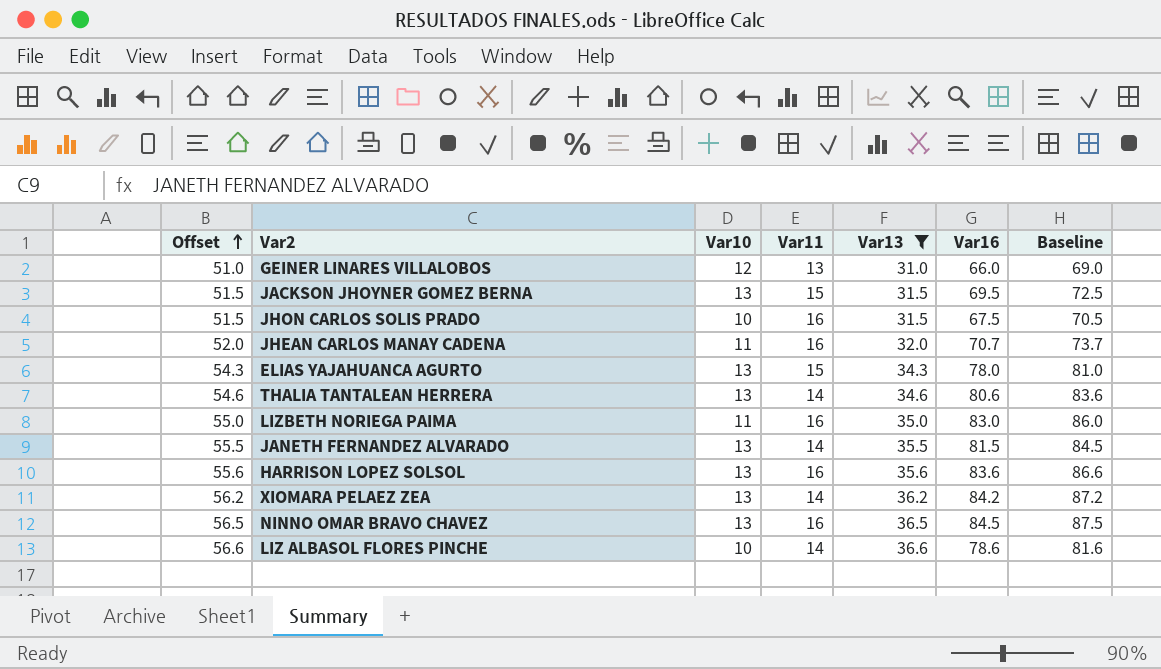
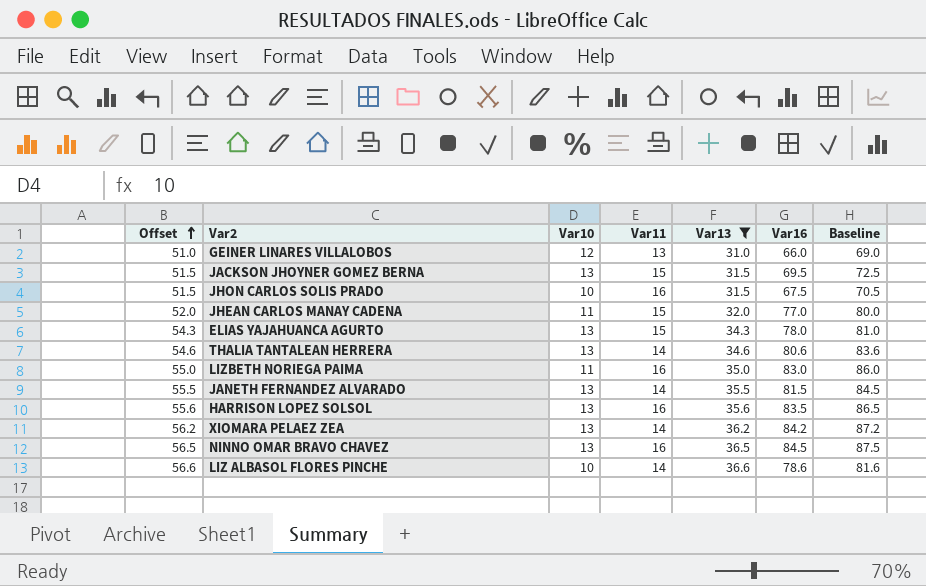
JHEAN CARLOS MANAY CADENA | Var11: 16 -> 15
JHEAN CARLOS MANAY CADENA | Var16: 70.7 -> 77.0
JHEAN CARLOS MANAY CADENA | Baseline: 73.7 -> 80.0
HARRISON LOPEZ SOLSOL | Var16: 83.6 -> 83.5
HARRISON LOPEZ SOLSOL | Baseline: 86.6 -> 86.5

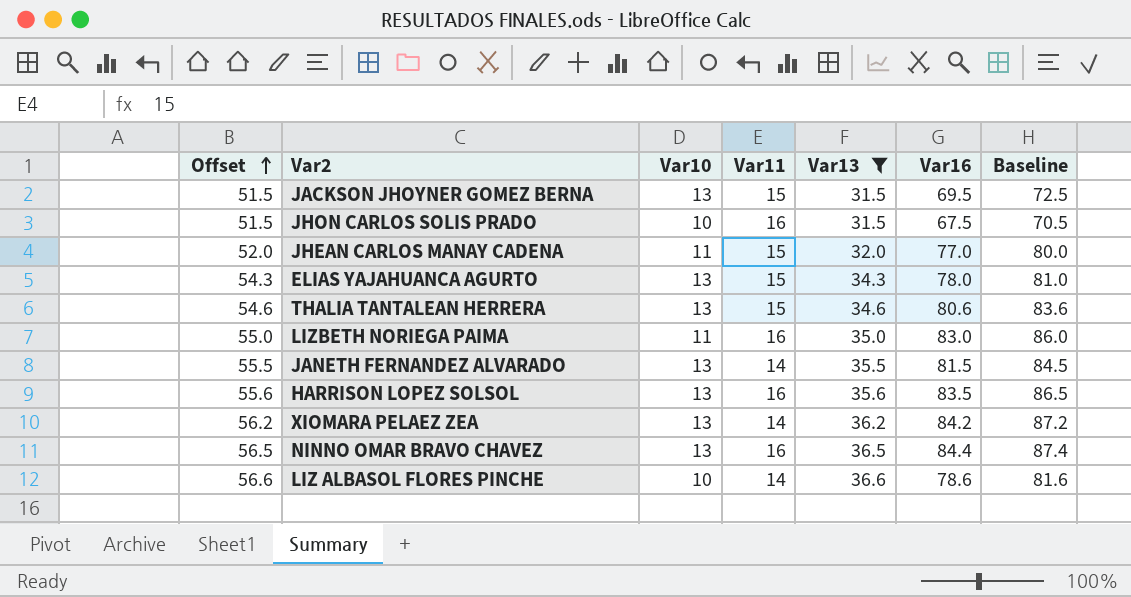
row GEINER LINARES VILLALOBOS: 51.0 | 12 | 13 | 31.0 | 66.0 | 69.0 -> none
THALIA TANTALEAN HERRERA | Var11: 14 -> 15
NINNO OMAR BRAVO CHAVEZ | Var16: 84.5 -> 84.4
NINNO OMAR BRAVO CHAVEZ | Baseline: 87.5 -> 87.4

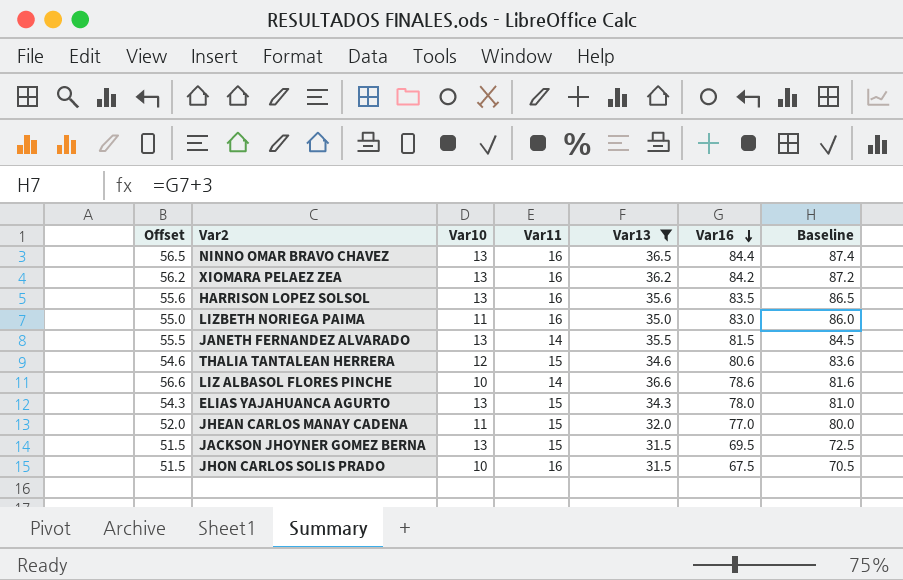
row order: Offset ascending -> Var16 descending
XIOMARA PELAEZ ZEA | Var11: 14 -> 16
THALIA TANTALEAN HERRERA | Var10: 13 -> 12

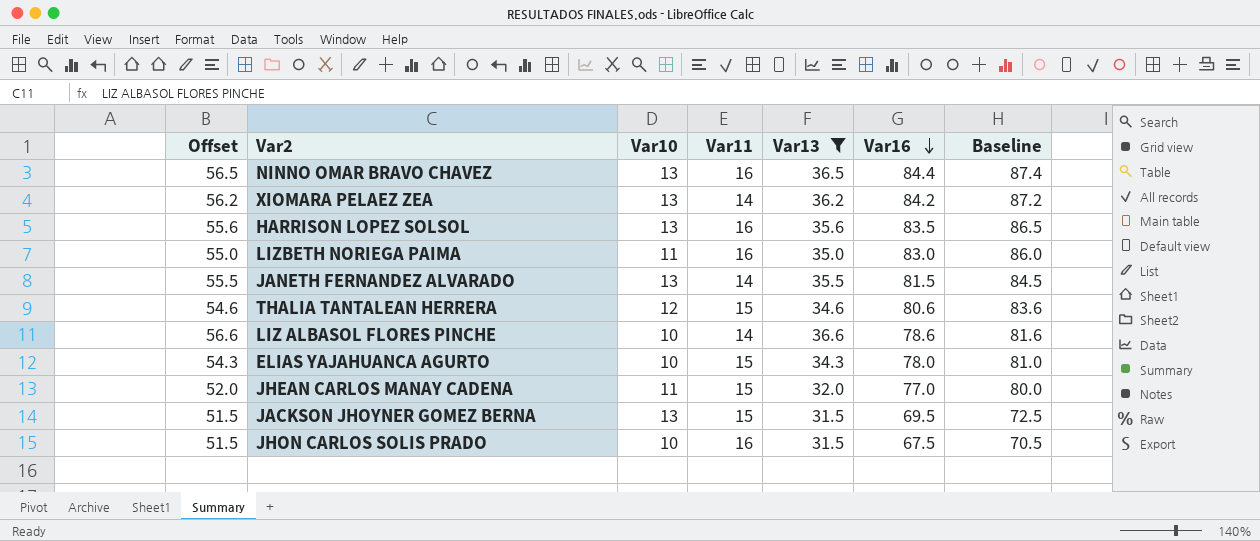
XIOMARA PELAEZ ZEA | Var11: 16 -> 14
ELIAS YAJAHUANCA AGURTO | Var10: 13 -> 10

